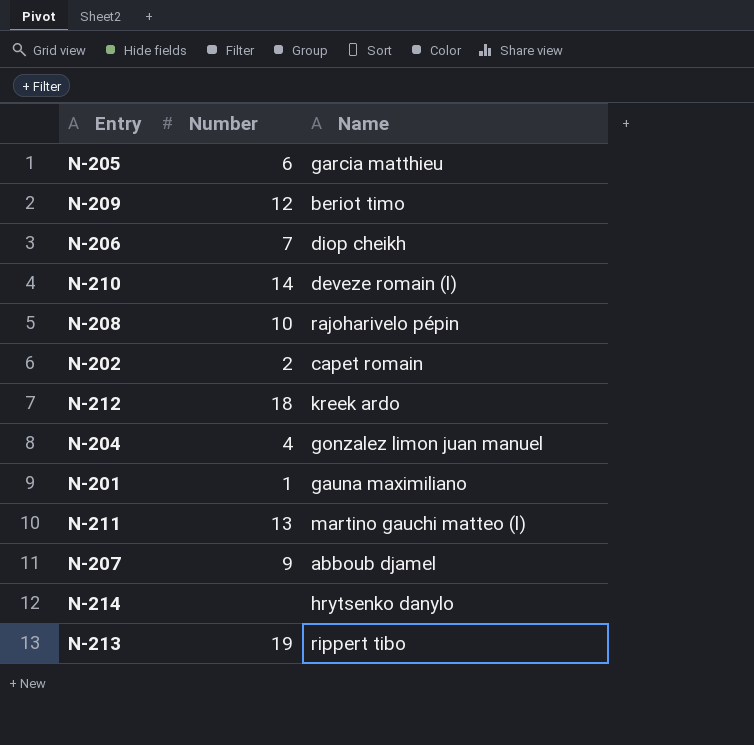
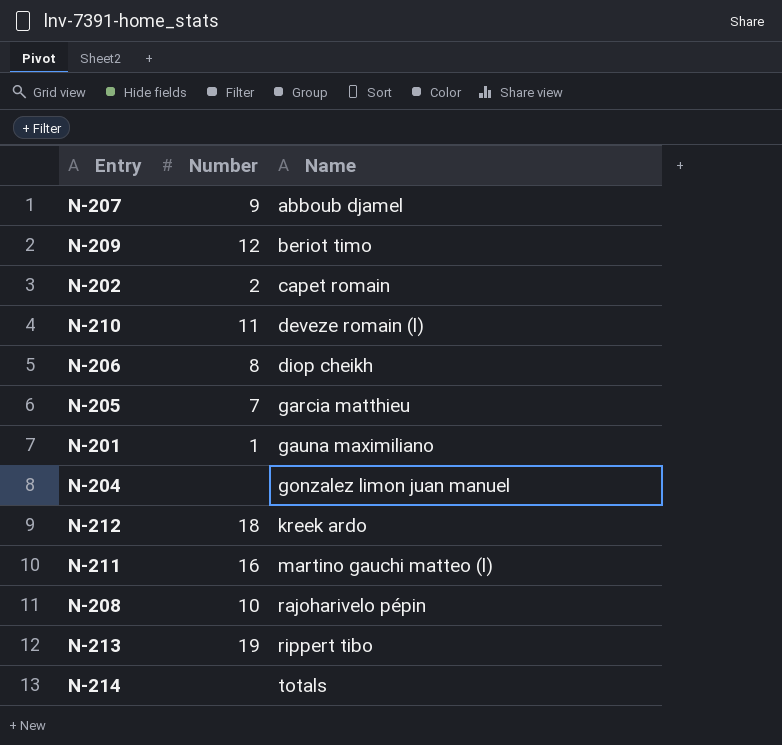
row order: none -> Name ascending
N-210 | Number: 14 -> 11
N-206 | Number: 7 -> 8
N-205 | Number: 6 -> 7
N-204 | Number: 4 -> none
N-211 | Number: 13 -> 16
N-214 | Name: hrytsenko danylo -> totals

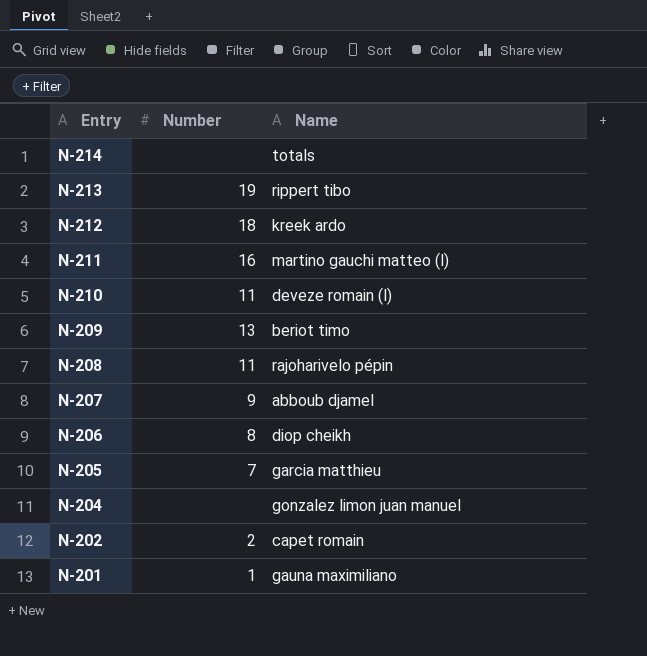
row order: Name ascending -> Entry descending
N-209 | Number: 12 -> 13
N-208 | Number: 10 -> 11

